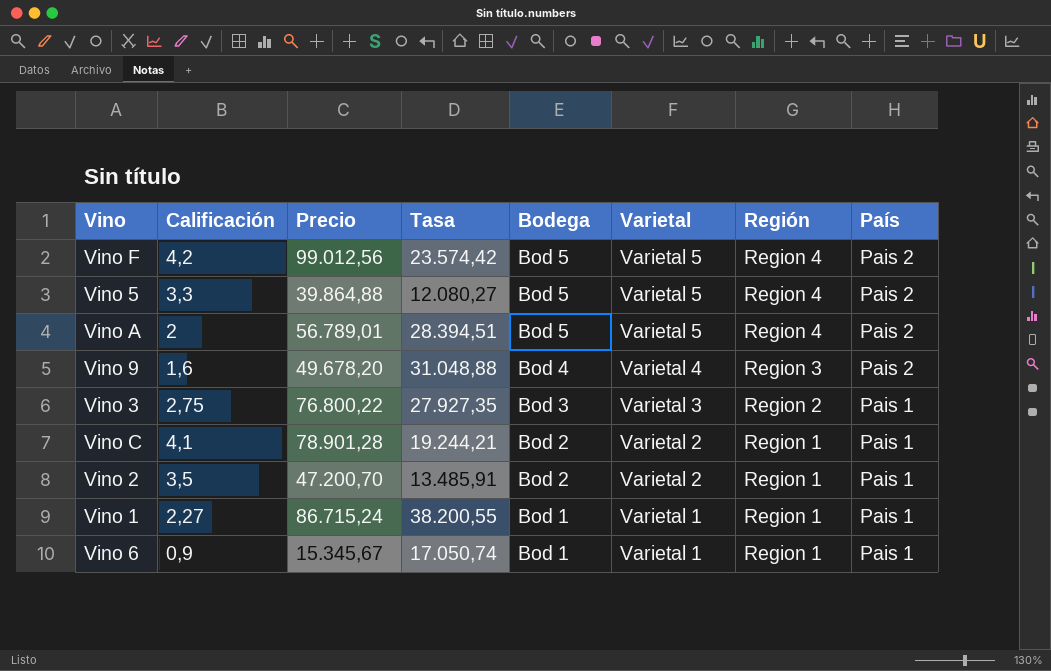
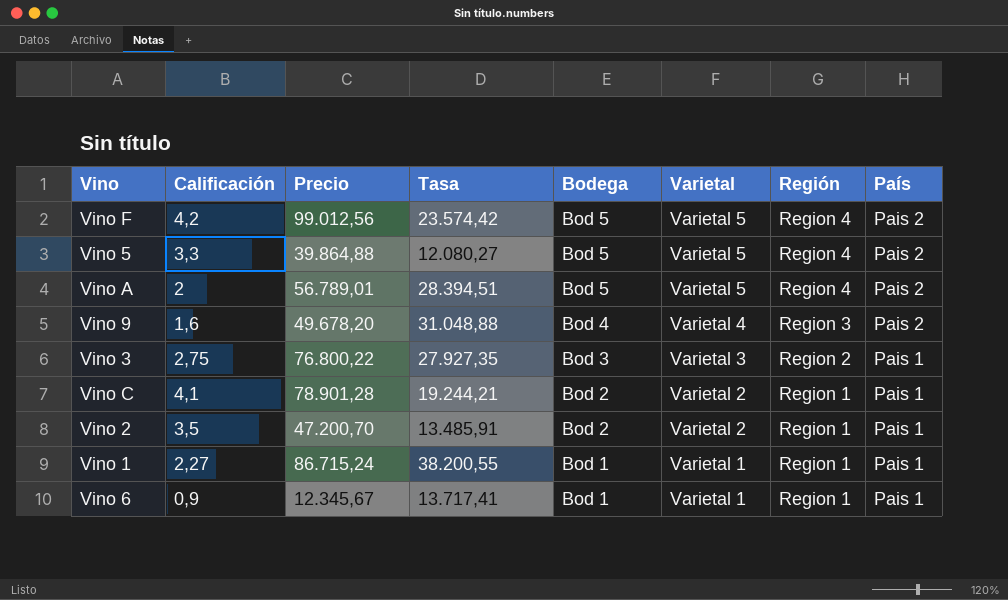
Vino 6 | Precio: 15.345,67 -> 12.345,67
Vino 6 | Tasa: 17.050,74 -> 13.717,41

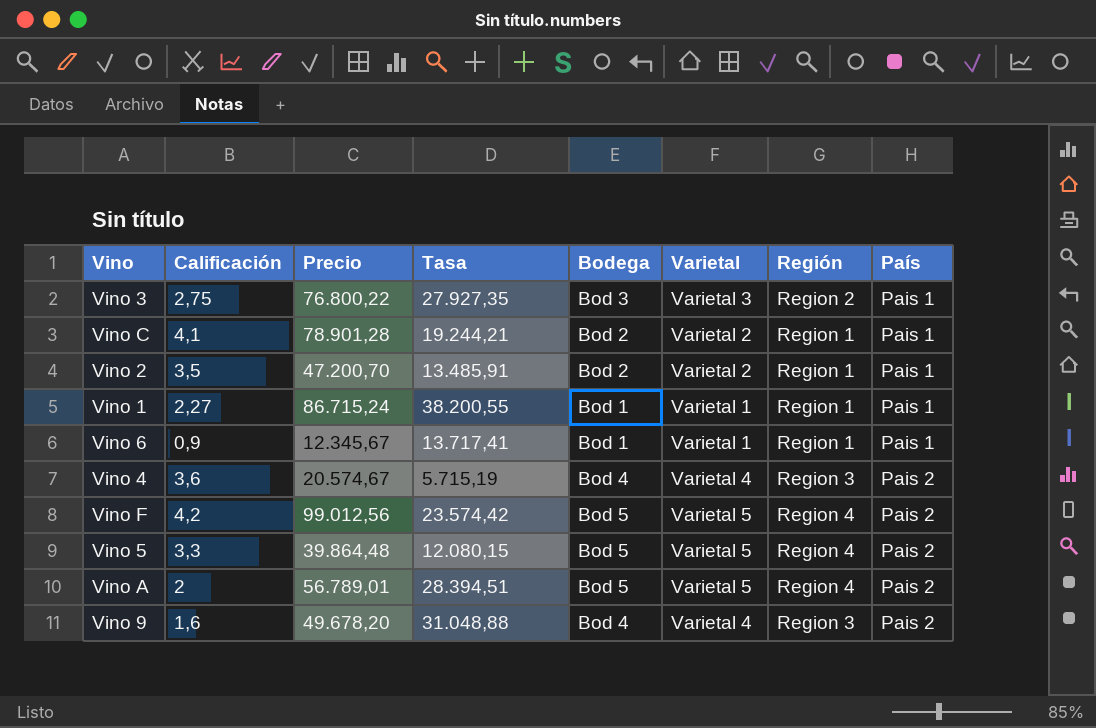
row order: Bodega descending -> País ascending
row Vino 4: none -> 3,6 | 20.574,67 | 5.715,19 | Bod 4 | Varietal 4 | Region 3 | Pais 2
Vino 5 | Precio: 39.864,88 -> 39.864,48
Vino 5 | Tasa: 12.080,27 -> 12.080,15

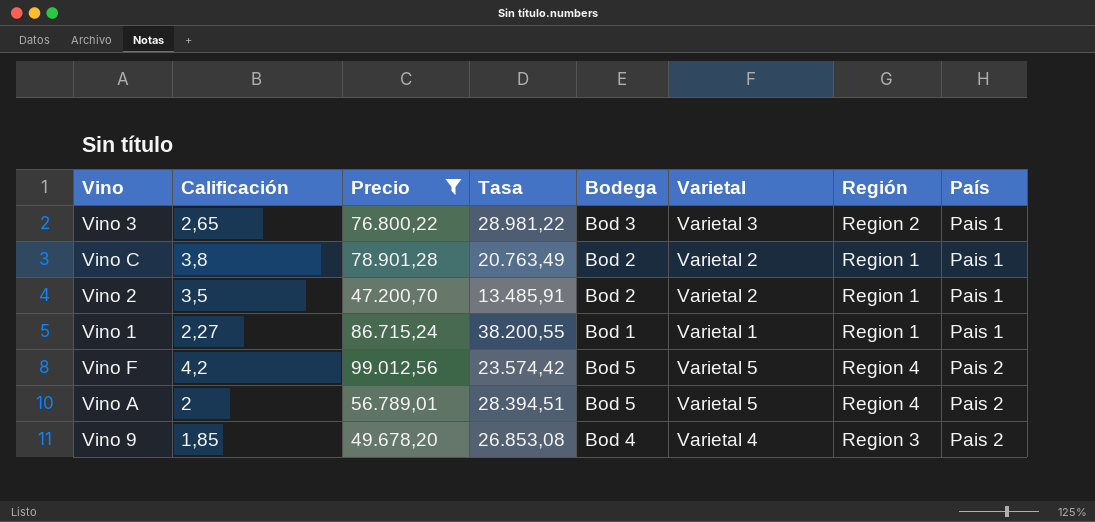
filter: none -> Precio >= 47.200,70
Vino 3 | Calificación: 2,75 -> 2,65
Vino 3 | Tasa: 27.927,35 -> 28.981,22
Vino C | Calificación: 4,1 -> 3,8
Vino C | Tasa: 19.244,21 -> 20.763,49
Vino 9 | Calificación: 1,6 -> 1,85
Vino 9 | Tasa: 31.048,88 -> 26.853,08

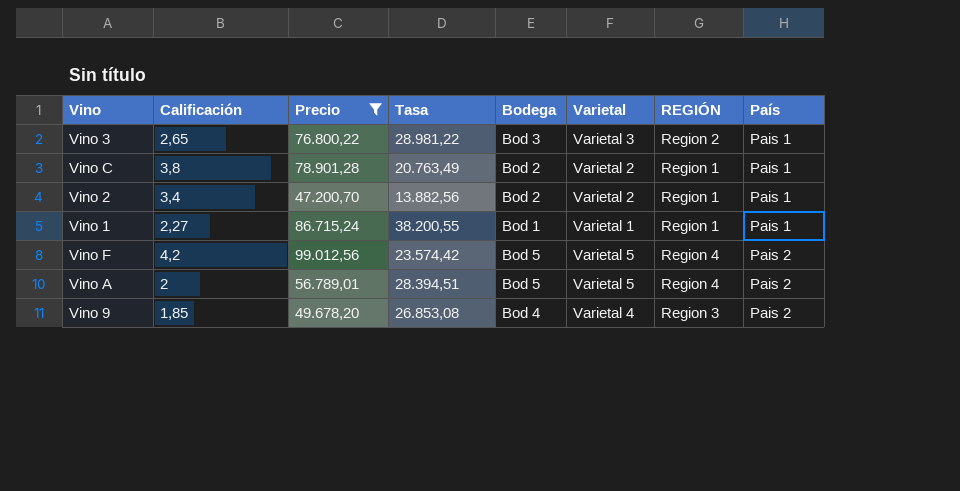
column name: Región -> REGIÓN
Vino 2 | Calificación: 3,5 -> 3,4
Vino 2 | Tasa: 13.485,91 -> 13.882,56

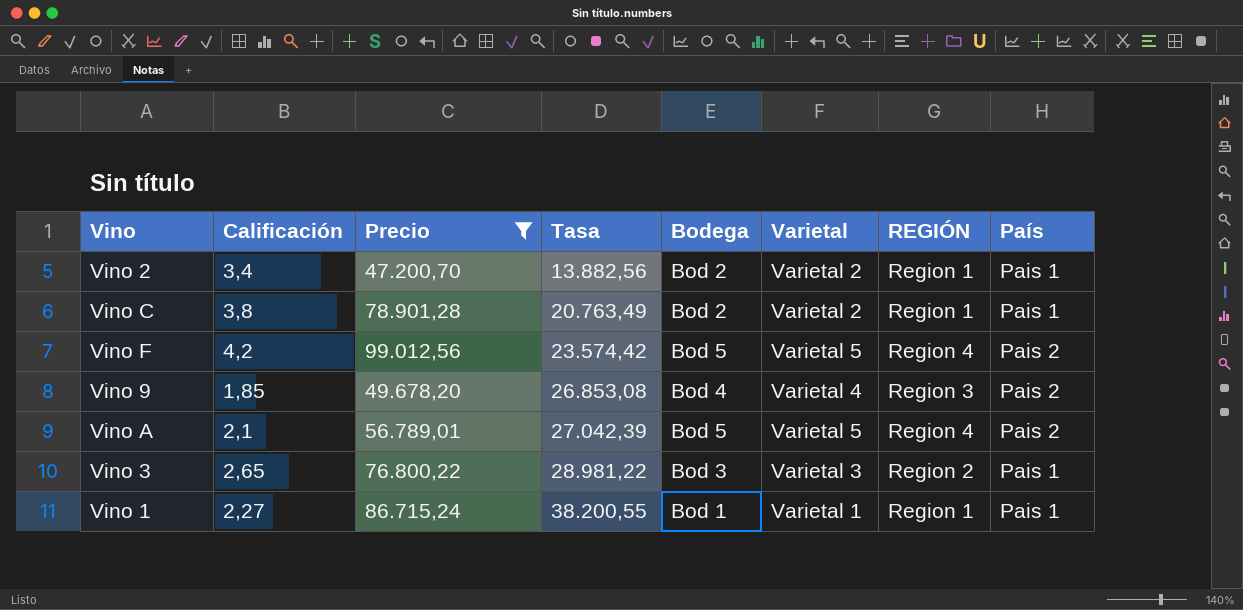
row order: País ascending -> Tasa ascending
Vino A | Calificación: 2 -> 2,1
Vino A | Tasa: 28.394,51 -> 27.042,39

